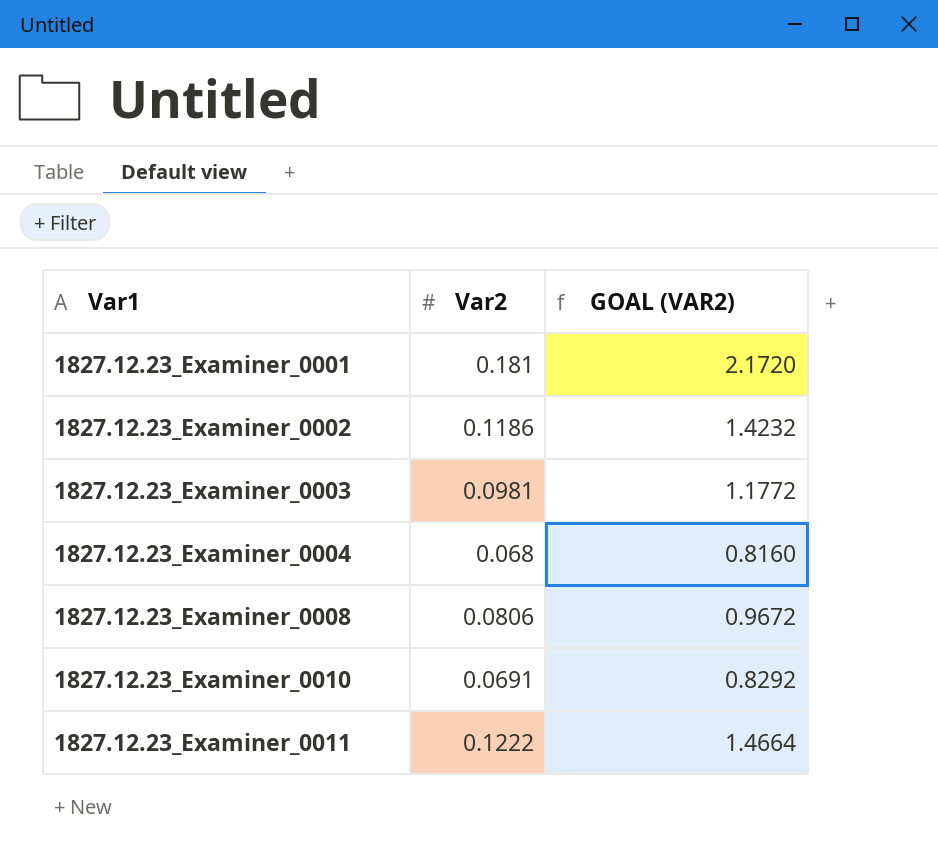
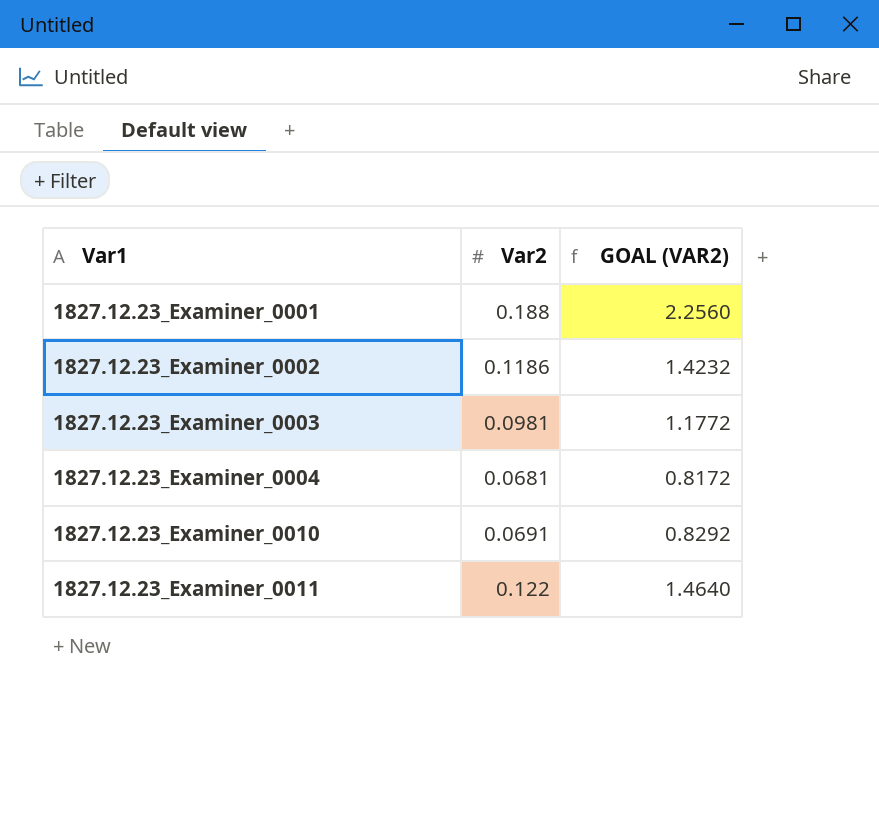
row 1827.12.23_Examiner_0008: 0.0806 | 0.9672 -> none
1827.12.23_Examiner_0001 | Var2: 0.181 -> 0.188
1827.12.23_Examiner_0001 | GOAL (VAR2): 2.1720 -> 2.2560
1827.12.23_Examiner_0004 | Var2: 0.068 -> 0.0681
1827.12.23_Examiner_0004 | GOAL (VAR2): 0.8160 -> 0.8172
1827.12.23_Examiner_0011 | Var2: 0.1222 -> 0.122
1827.12.23_Examiner_0011 | GOAL (VAR2): 1.4664 -> 1.4640

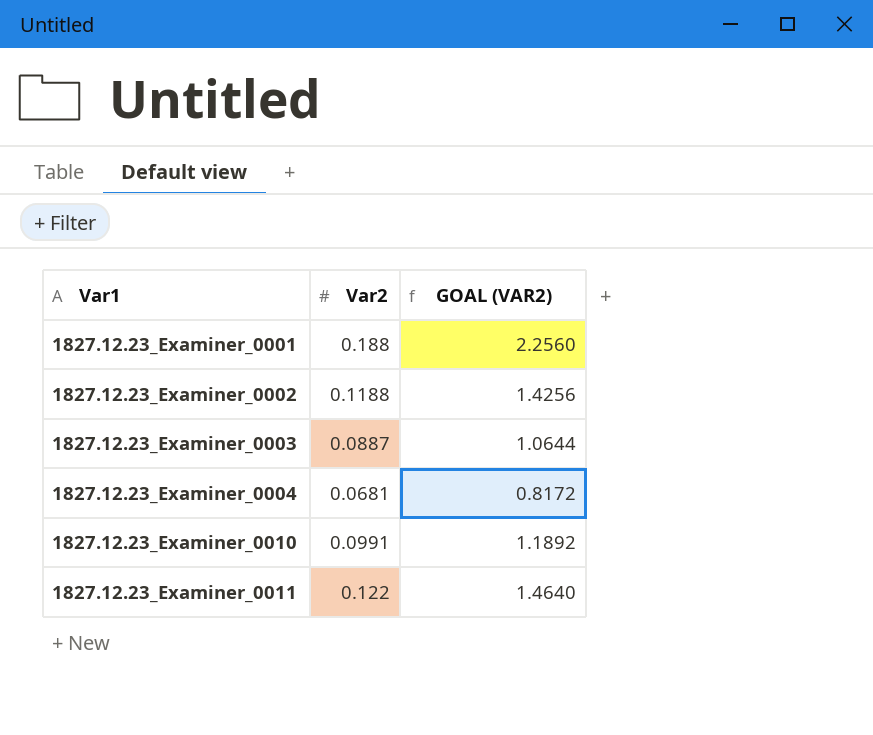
1827.12.23_Examiner_0002 | Var2: 0.1186 -> 0.1188
1827.12.23_Examiner_0002 | GOAL (VAR2): 1.4232 -> 1.4256
1827.12.23_Examiner_0003 | Var2: 0.0981 -> 0.0887
1827.12.23_Examiner_0003 | GOAL (VAR2): 1.1772 -> 1.0644
1827.12.23_Examiner_0010 | Var2: 0.0691 -> 0.0991
1827.12.23_Examiner_0010 | GOAL (VAR2): 0.8292 -> 1.1892

